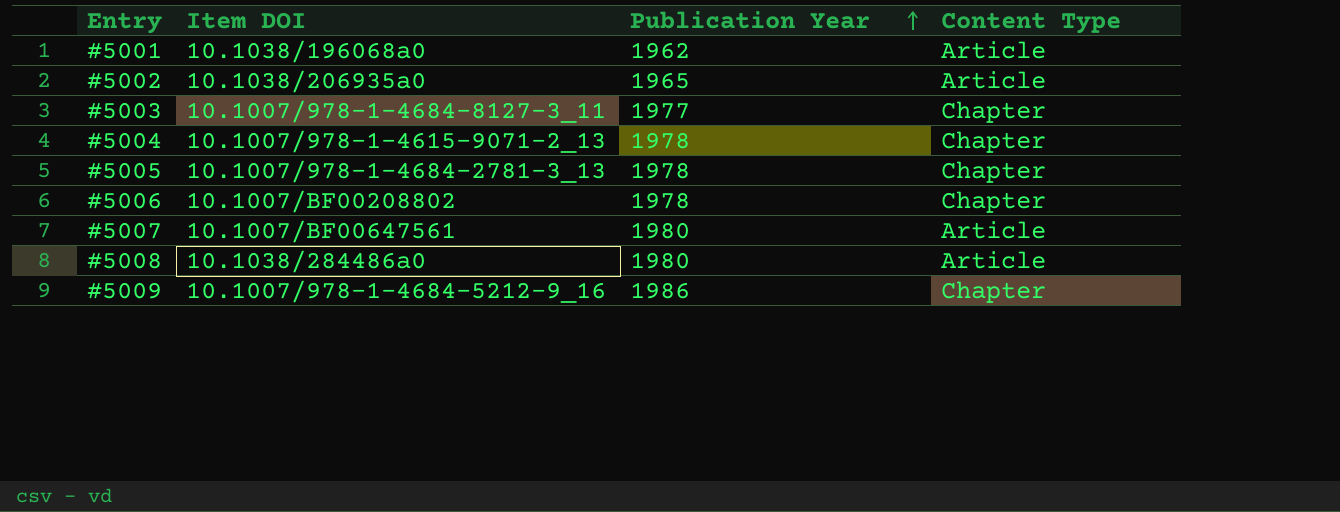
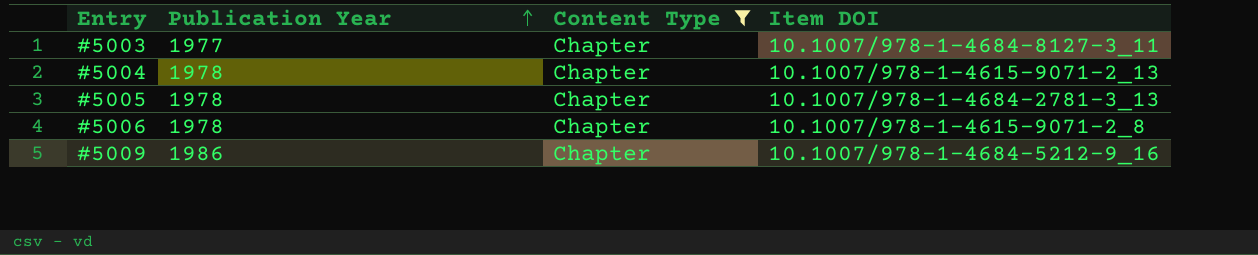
filter: none -> Content Type = Chapter
column Item DOI | position: 2 -> 4
#5006 | Item DOI: 10.1007/BF00208802 -> 10.1007/978-1-4615-9071-2_8

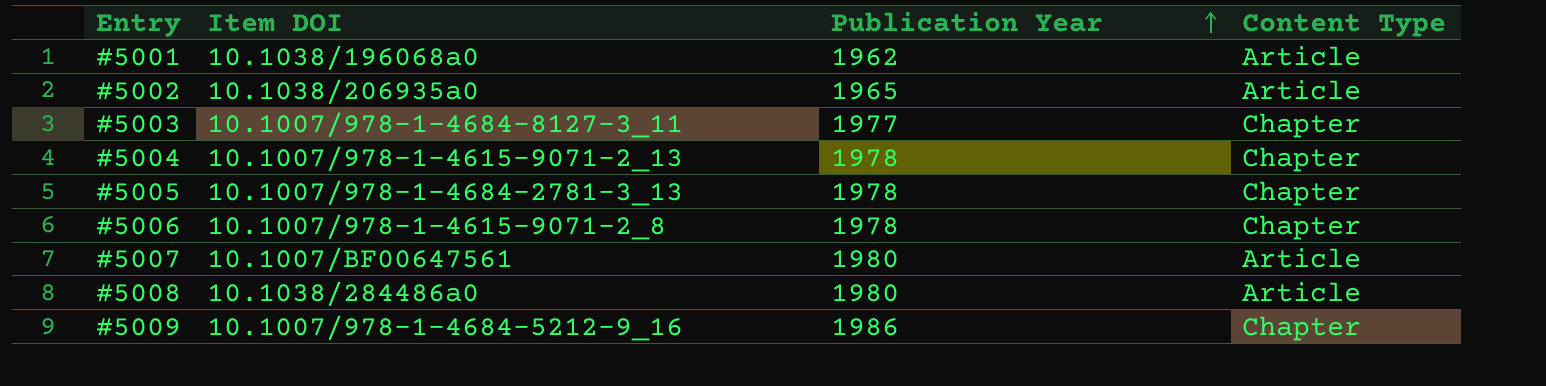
filter: Content Type = Chapter -> none
column Item DOI | position: 4 -> 2

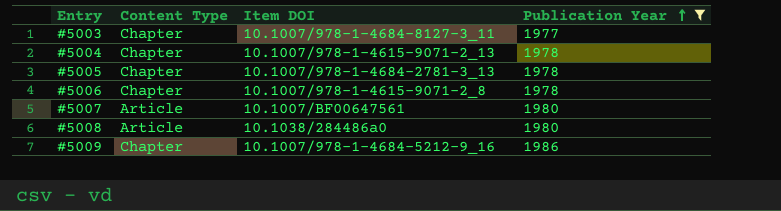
filter: none -> Publication Year >= 1977
column Content Type | position: 4 -> 2

